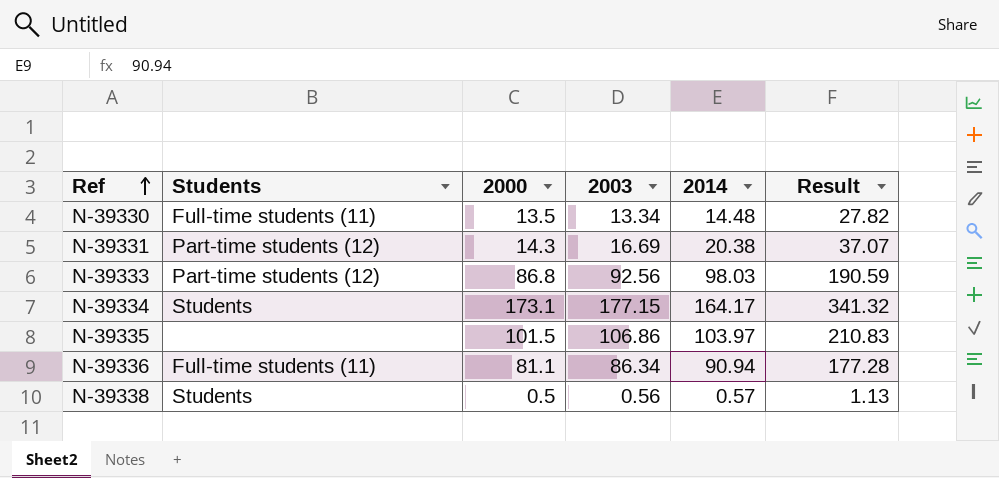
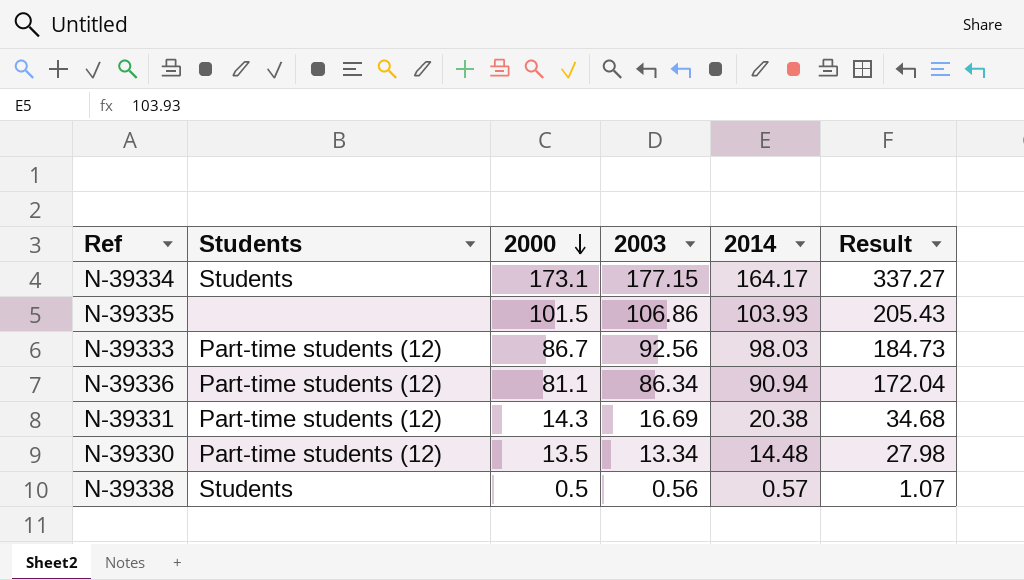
row order: Ref ascending -> 2000 descending
column Result | formula: [2003] + [2014] -> [2000] + [2014]
N-39335 | 2014: 103.97 -> 103.93
N-39333 | 2000: 86.8 -> 86.7
N-39336 | Students: Full-time students (11) -> Part-time students (12)
N-39330 | Students: Full-time students (11) -> Part-time students (12)

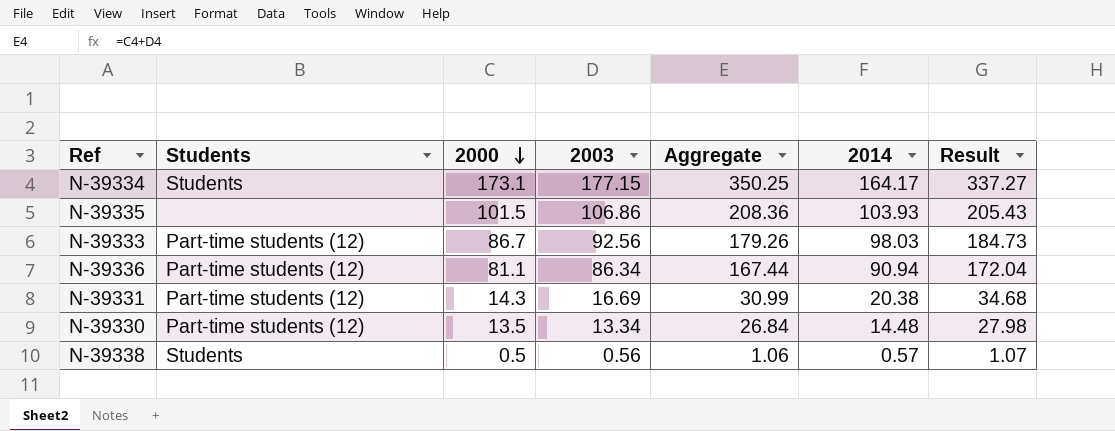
column Aggregate | formula: none -> [2000] + [2003]

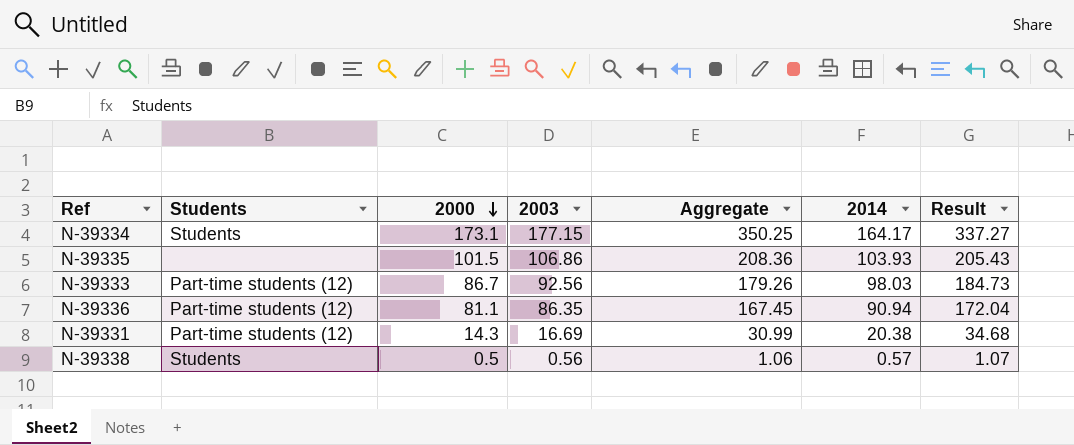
row N-39330: Part-time students (12) | 13.5 | 13.34 | 26.84 | 14.48 | 27.98 -> none
N-39336 | 2003: 86.34 -> 86.35
N-39336 | Aggregate: 167.44 -> 167.45

